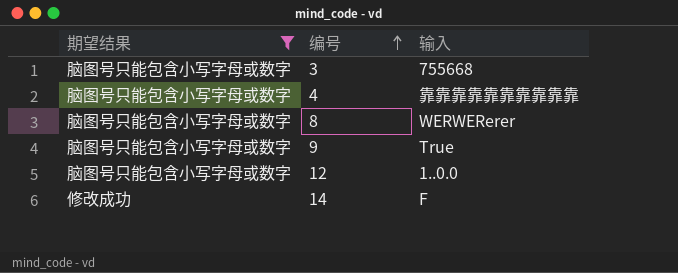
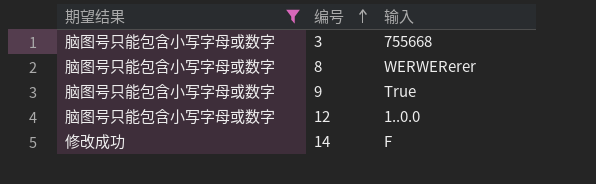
row 4: 脑图号只能包含小写字母或数字 | 靠靠靠靠靠靠靠靠靠靠 -> none

